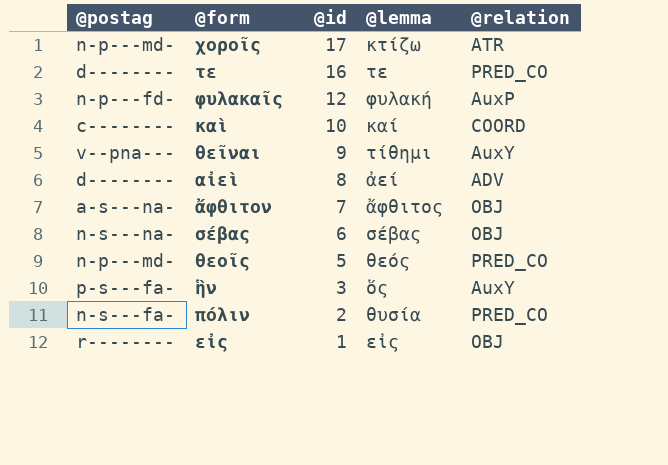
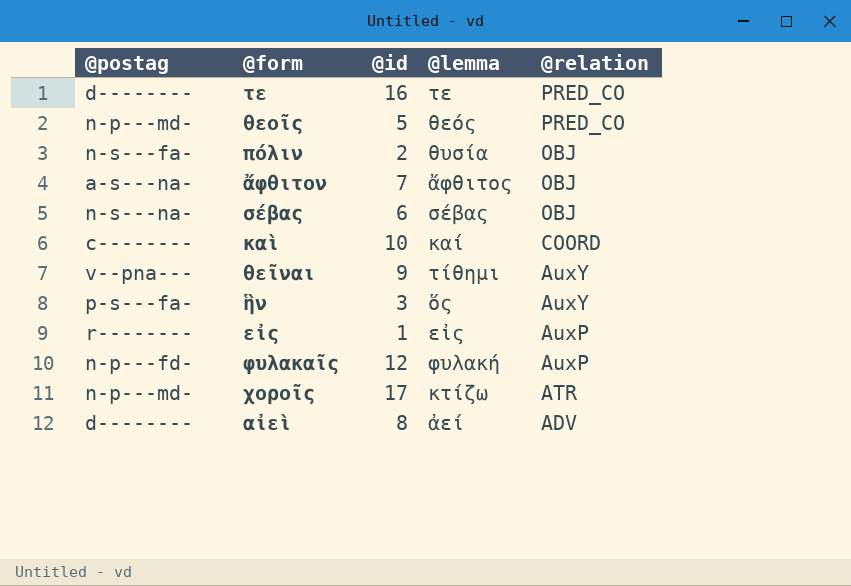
row order: @id descending -> @relation descending
πόλιν | @relation: PRED_CO -> OBJ
εἰς | @relation: OBJ -> AuxP

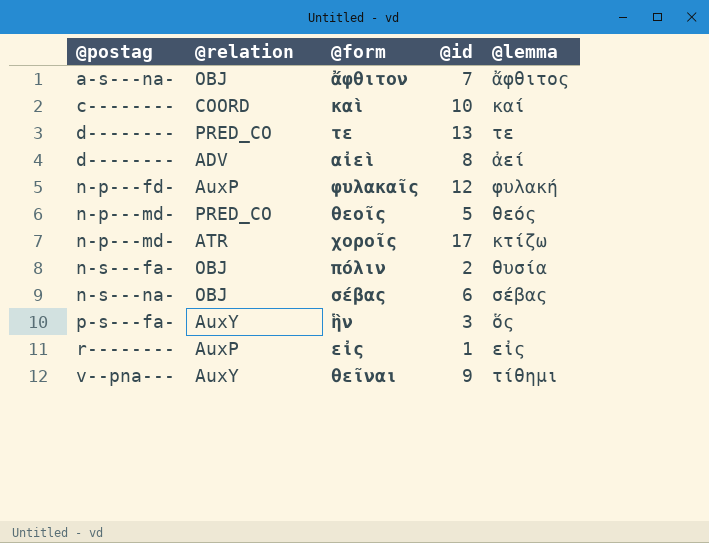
row order: @relation descending -> @postag ascending
column @relation | position: 5 -> 2
τε | @id: 16 -> 13

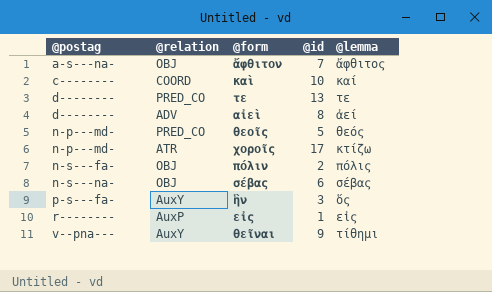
row φυλακαῖς: n-p---fd- | AuxP | 12 | φυλακή -> none
πόλιν | @lemma: θυσία -> πόλις

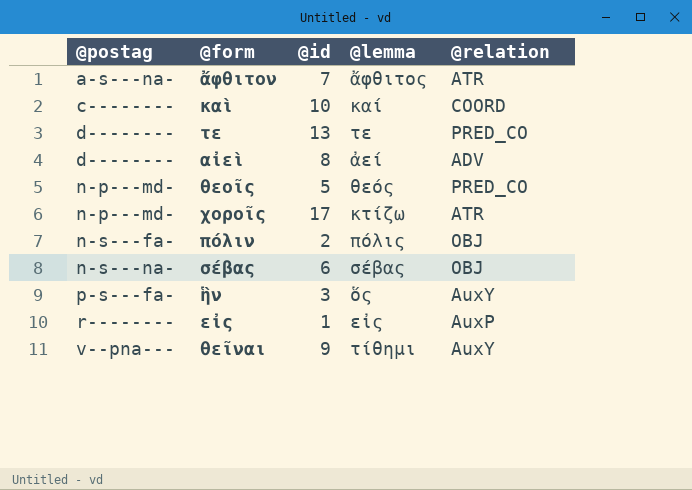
column @relation | position: 2 -> 5
ἄφθιτον | @relation: OBJ -> ATR

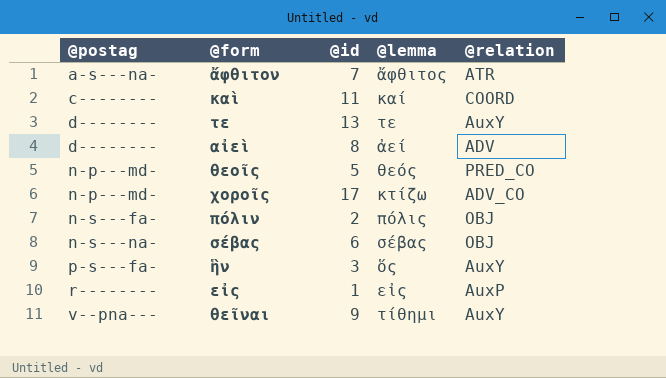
καὶ | @id: 10 -> 11
τε | @relation: PRED_CO -> AuxY
χοροῖς | @relation: ATR -> ADV_CO

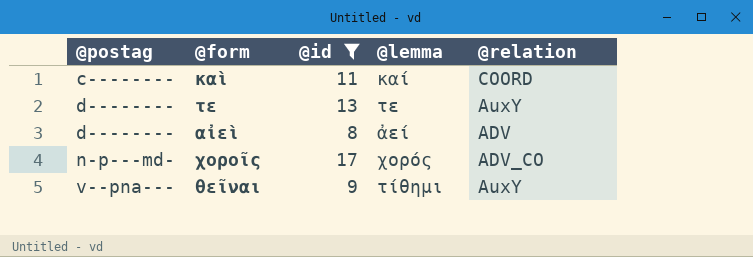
filter: none -> @id >= 8
χοροῖς | @lemma: κτίζω -> χορός

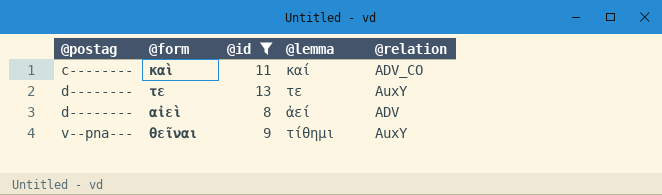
row χοροῖς: n-p---md- | 17 | χορός | ADV_CO -> none
καὶ | @relation: COORD -> ADV_CO

